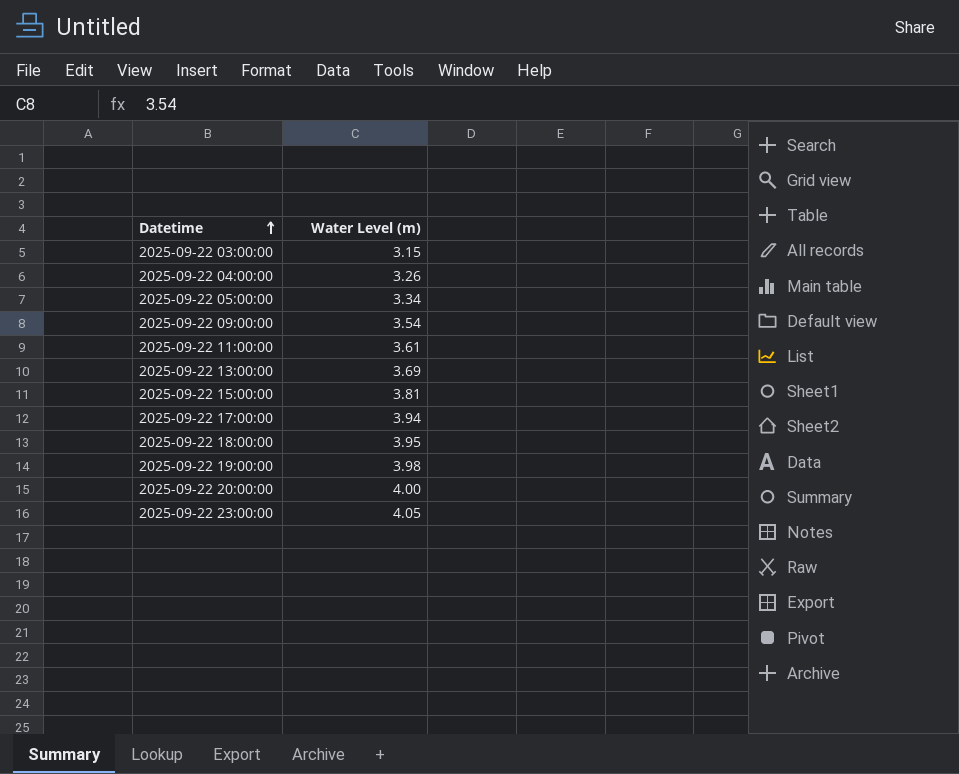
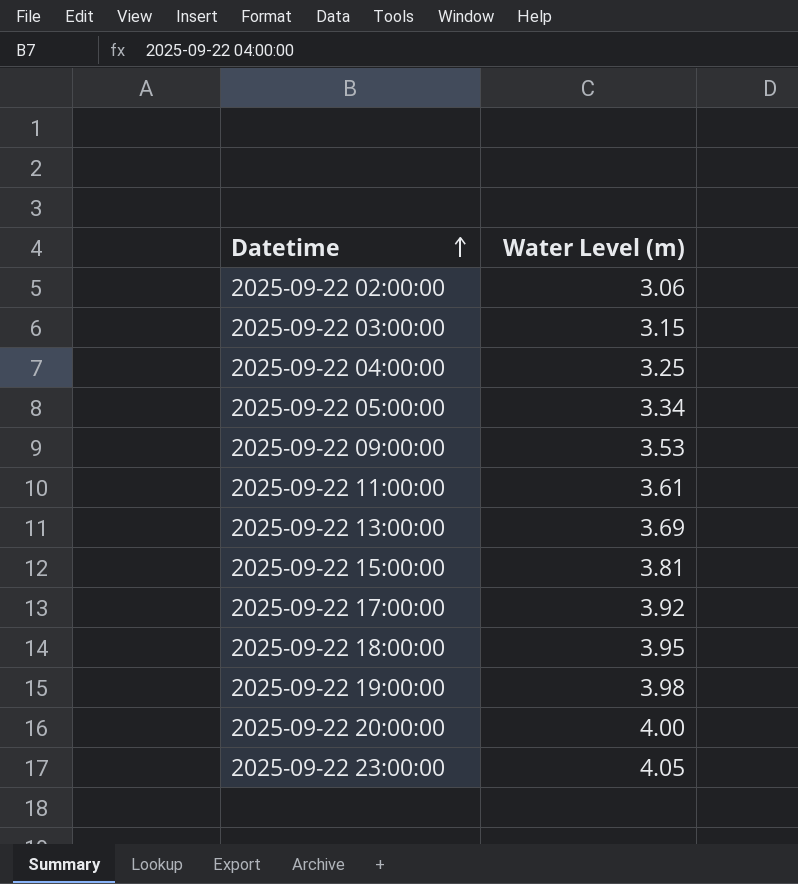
row 2025-09-22 02:00:00: none -> 3.06
2025-09-22 04:00:00 | Water Level (m): 3.26 -> 3.25
2025-09-22 09:00:00 | Water Level (m): 3.54 -> 3.53
2025-09-22 17:00:00 | Water Level (m): 3.94 -> 3.92

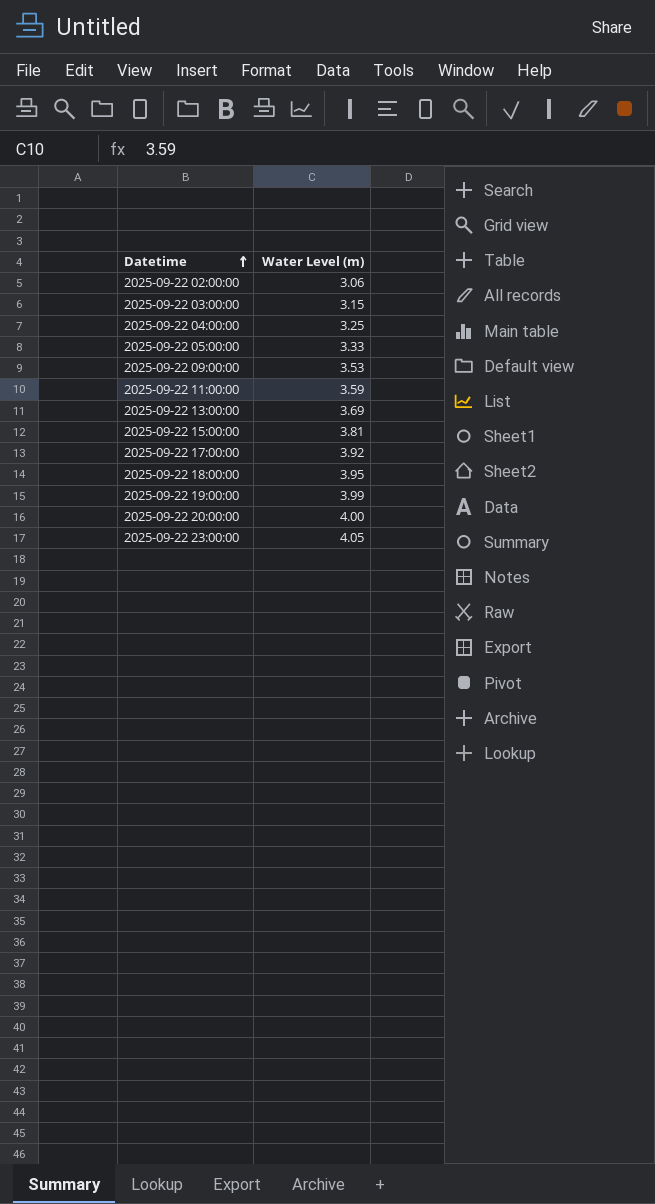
2025-09-22 05:00:00 | Water Level (m): 3.34 -> 3.33
2025-09-22 11:00:00 | Water Level (m): 3.61 -> 3.59
2025-09-22 19:00:00 | Water Level (m): 3.98 -> 3.99

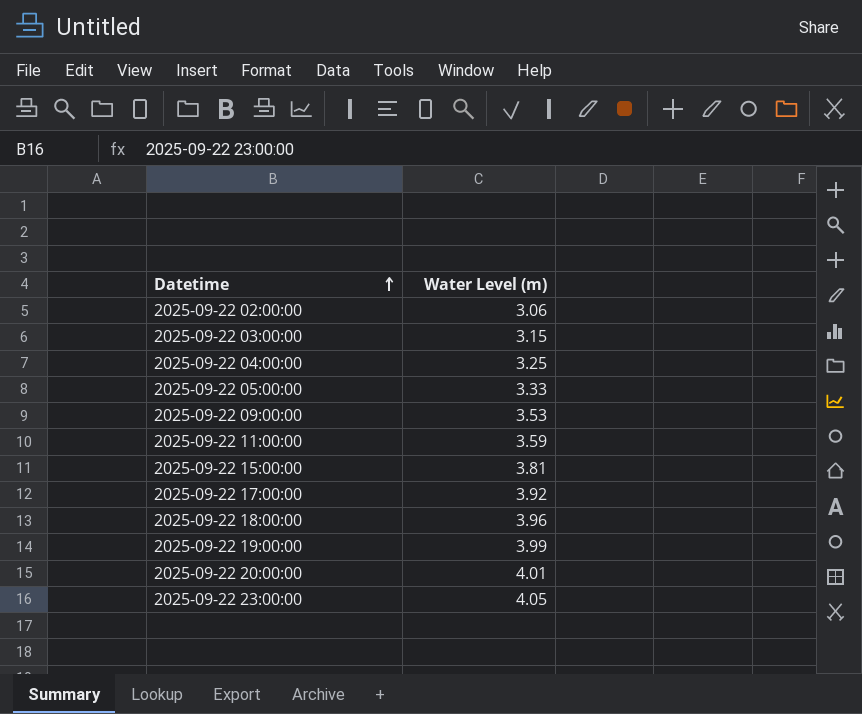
row 2025-09-22 13:00:00: 3.69 -> none
2025-09-22 18:00:00 | Water Level (m): 3.95 -> 3.96
2025-09-22 20:00:00 | Water Level (m): 4.00 -> 4.01

